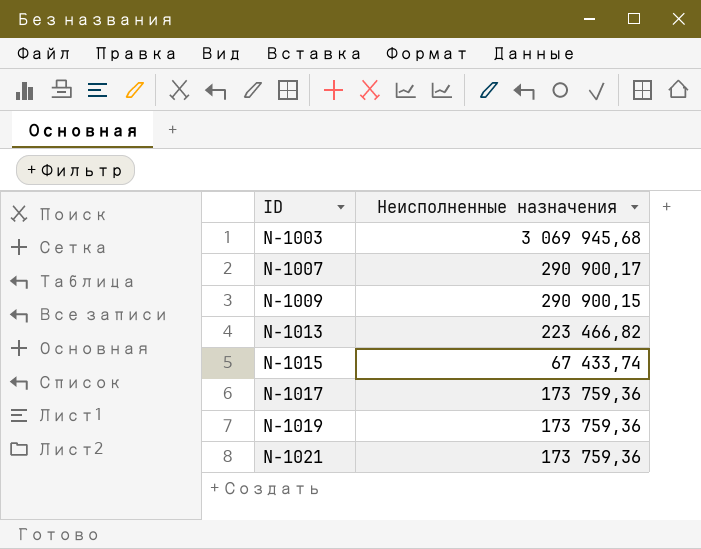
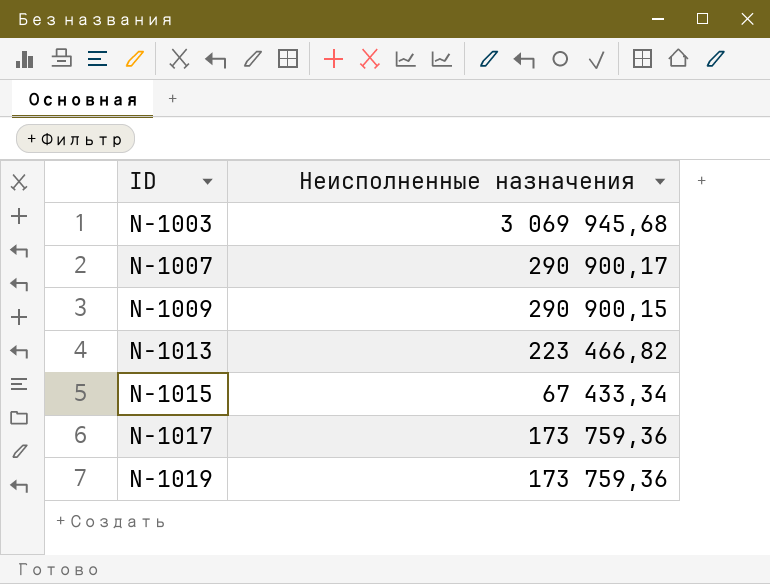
row N-1021: 173 759,36 -> none
N-1015 | Неисполненные назначения: 67 433,74 -> 67 433,34

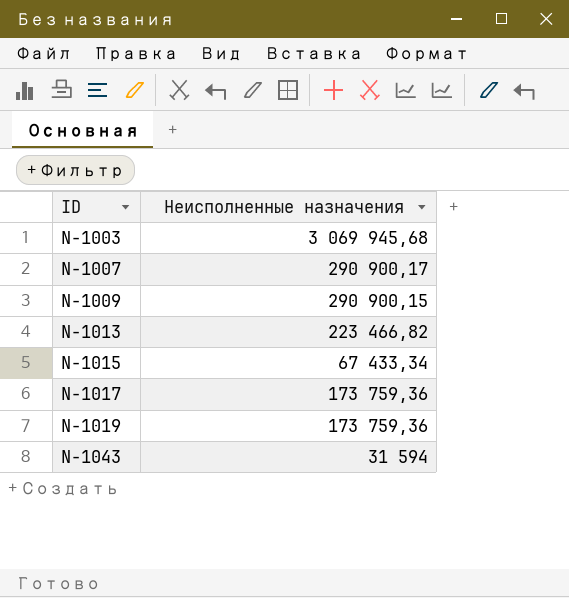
row N-1043: none -> 31 594

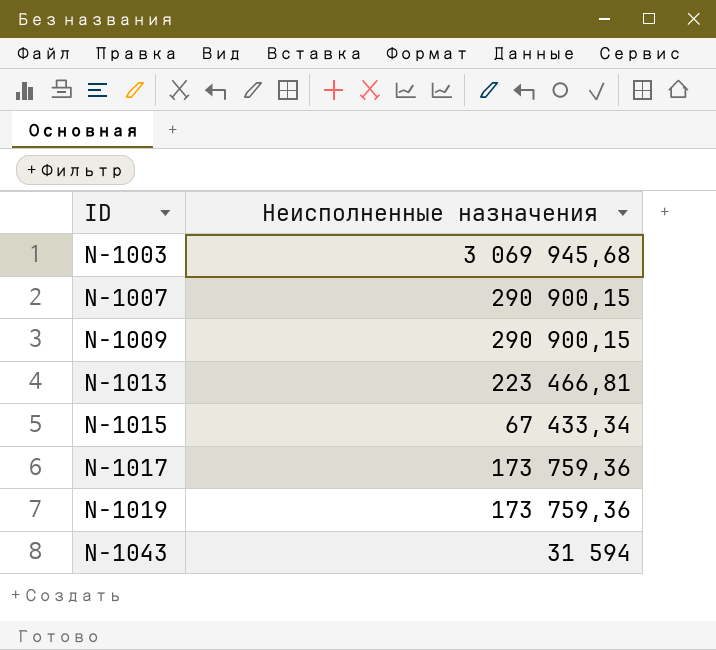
N-1007 | Неисполненные назначения: 290 900,17 -> 290 900,15
N-1013 | Неисполненные назначения: 223 466,82 -> 223 466,81

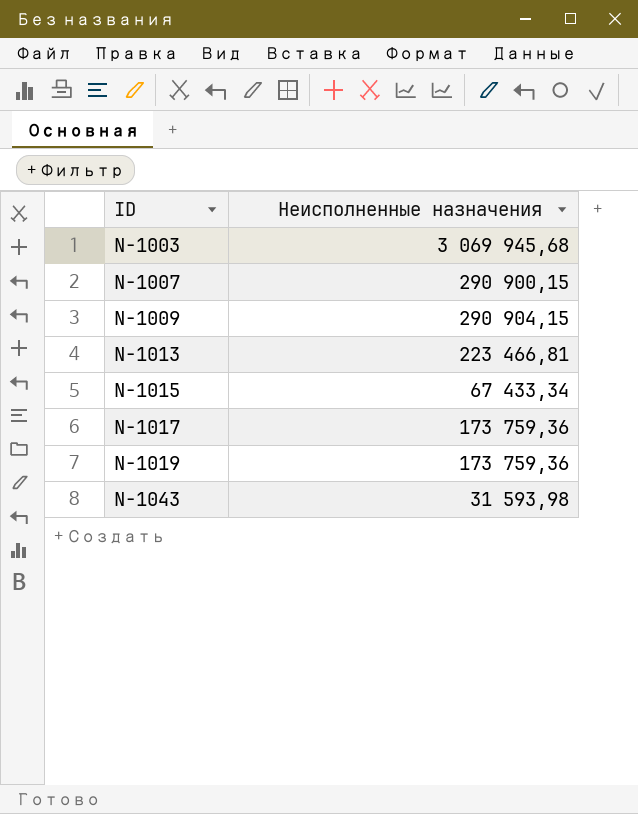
N-1009 | Неисполненные назначения: 290 900,15 -> 290 904,15
N-1043 | Неисполненные назначения: 31 594 -> 31 593,98

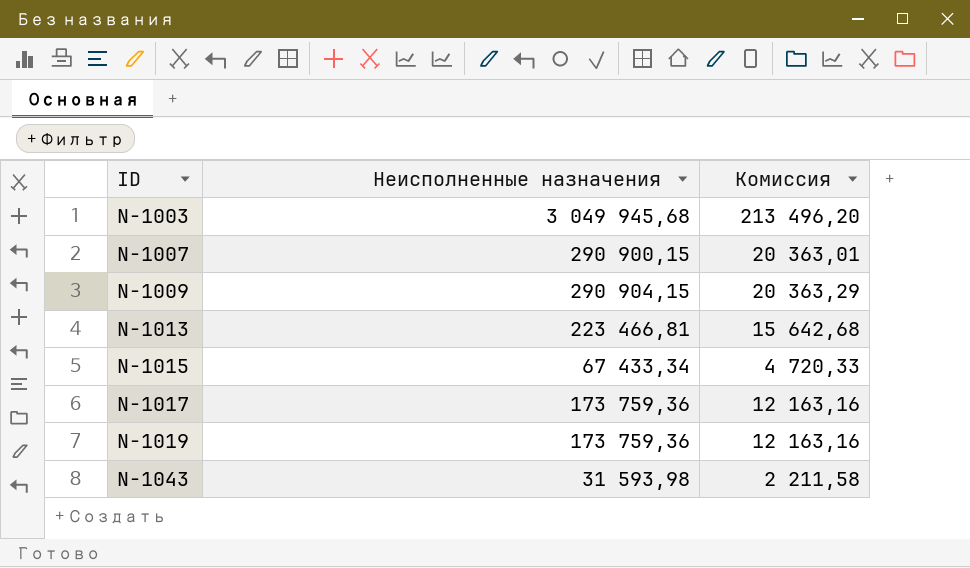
column Комиссия | formula: none -> [Неисполненные назначения] * 0,07
N-1003 | Неисполненные назначения: 3 069 945,68 -> 3 049 945,68

